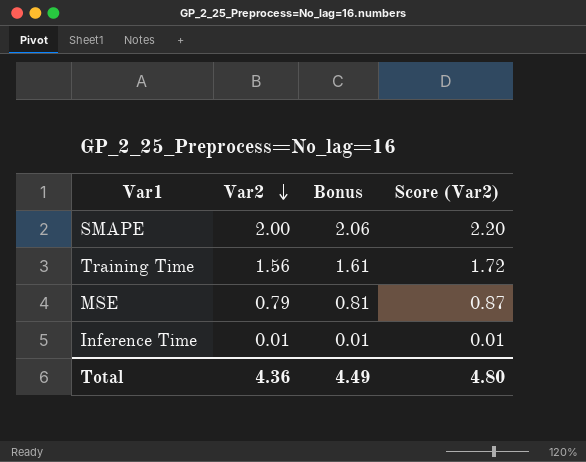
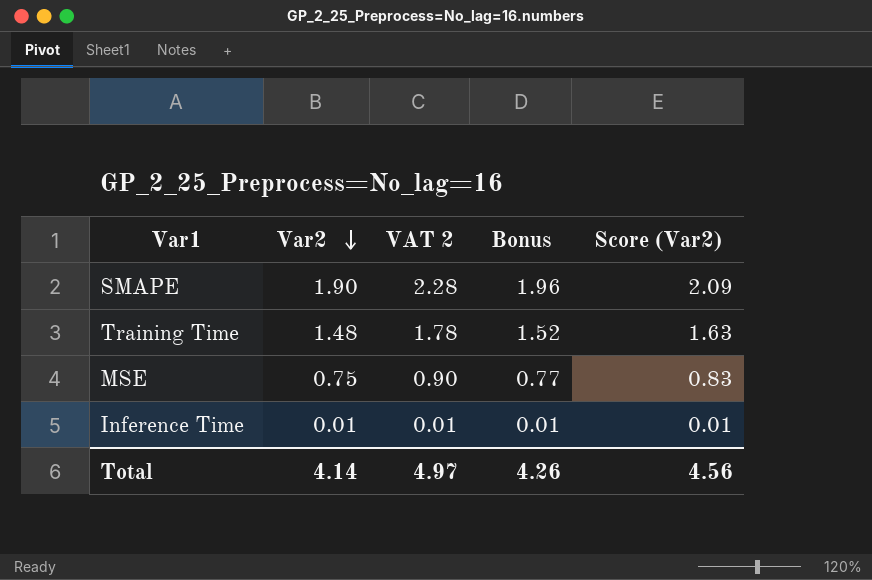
column VAT 2 | formula: none -> [Var2] * 1.2
SMAPE | Var2: 2.00 -> 1.90
SMAPE | Bonus: 2.06 -> 1.96
SMAPE | Score (Var2): 2.20 -> 2.09
Training Time | Var2: 1.56 -> 1.48
Training Time | Bonus: 1.61 -> 1.52
Training Time | Score (Var2): 1.72 -> 1.63
MSE | Var2: 0.79 -> 0.75
MSE | Bonus: 0.81 -> 0.77
MSE | Score (Var2): 0.87 -> 0.83
Total | Var2: 4.36 -> 4.14
Total | Bonus: 4.49 -> 4.26
Total | Score (Var2): 4.80 -> 4.56

